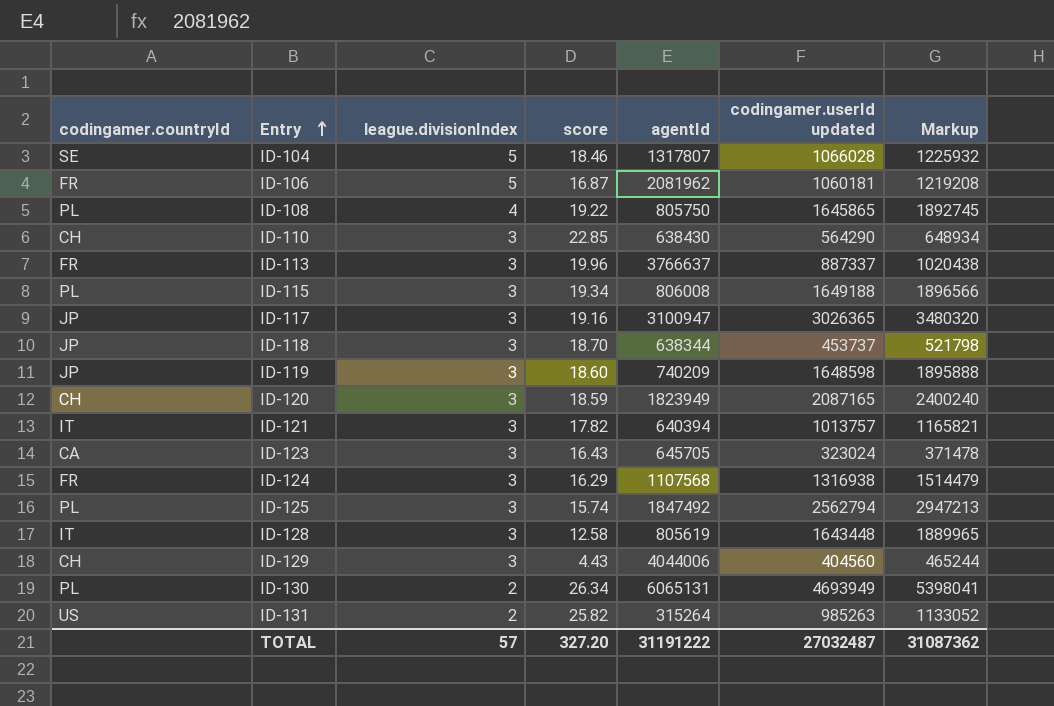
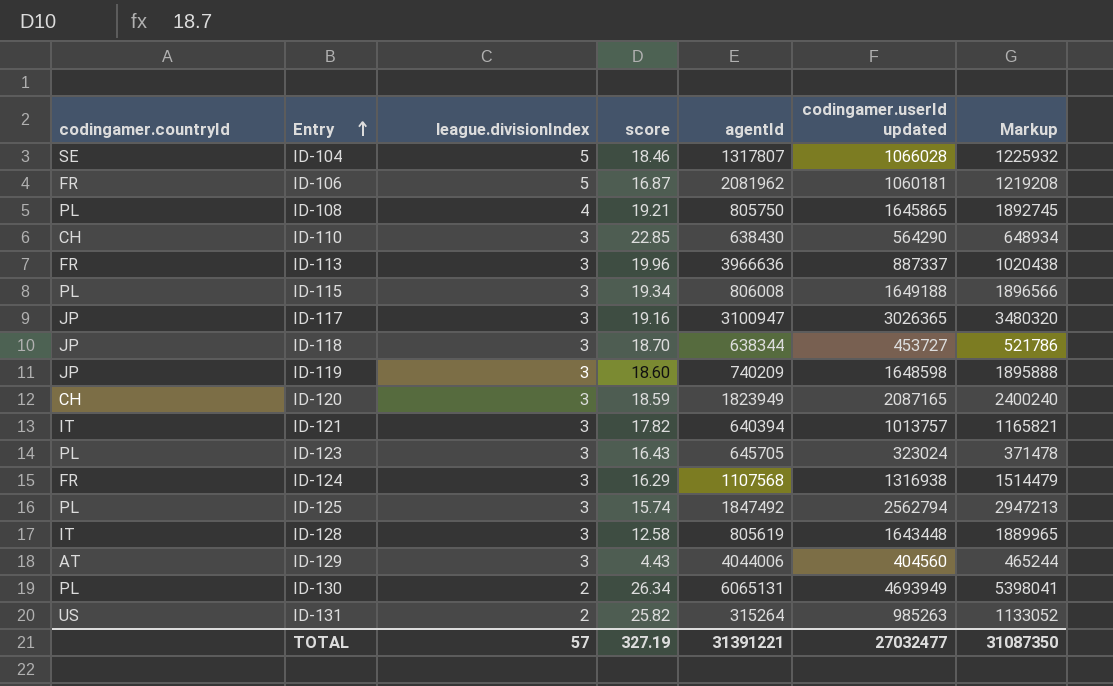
ID-108 | score: 19.22 -> 19.21
ID-113 | agentId: 3766637 -> 3966636
ID-118 | codingamer.userId updated: 453737 -> 453727
ID-118 | Markup: 521798 -> 521786
ID-123 | codingamer.countryId: CA -> PL
ID-129 | codingamer.countryId: CH -> AT
TOTAL | score: 327.20 -> 327.19
TOTAL | agentId: 31191222 -> 31391221
TOTAL | codingamer.userId updated: 27032487 -> 27032477
TOTAL | Markup: 31087362 -> 31087350

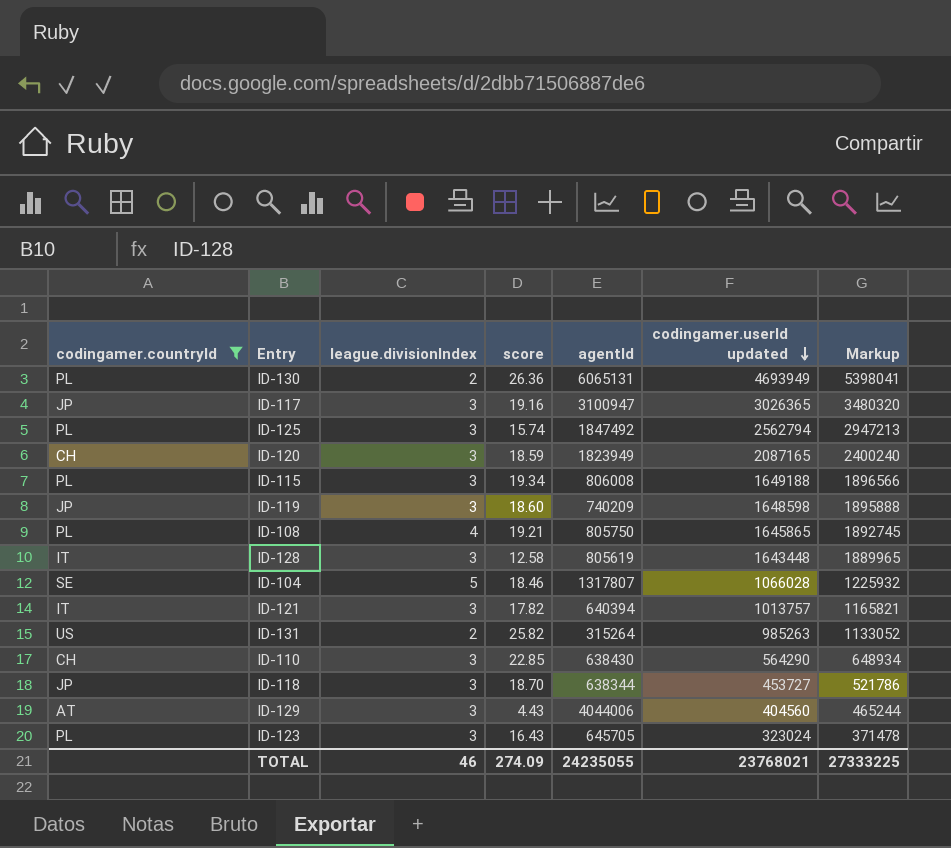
filter: none -> codingamer.countryId != FR
row order: Entry ascending -> codingamer.userId updated descending
ID-130 | score: 26.34 -> 26.36
TOTAL | league.divisionIndex: 57 -> 46
TOTAL | score: 327.19 -> 274.09
TOTAL | agentId: 31391221 -> 24235055
TOTAL | codingamer.userId updated: 27032477 -> 23768021
TOTAL | Markup: 31087350 -> 27333225

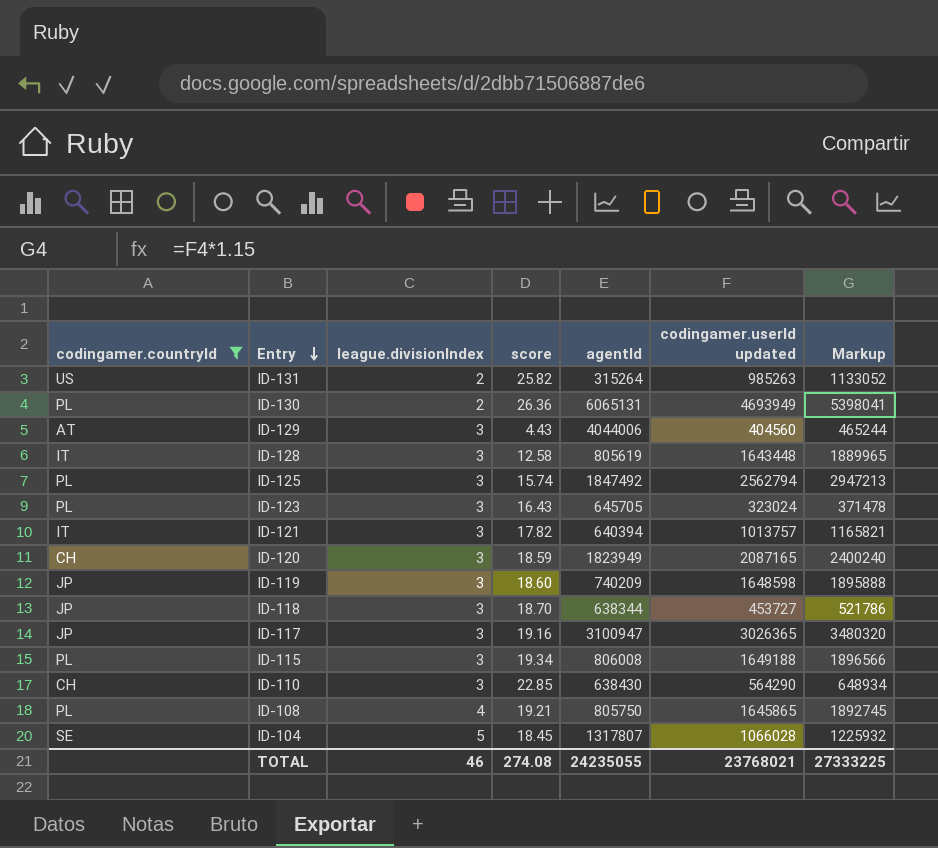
row order: codingamer.userId updated descending -> Entry descending
ID-104 | score: 18.46 -> 18.45
TOTAL | score: 274.09 -> 274.08

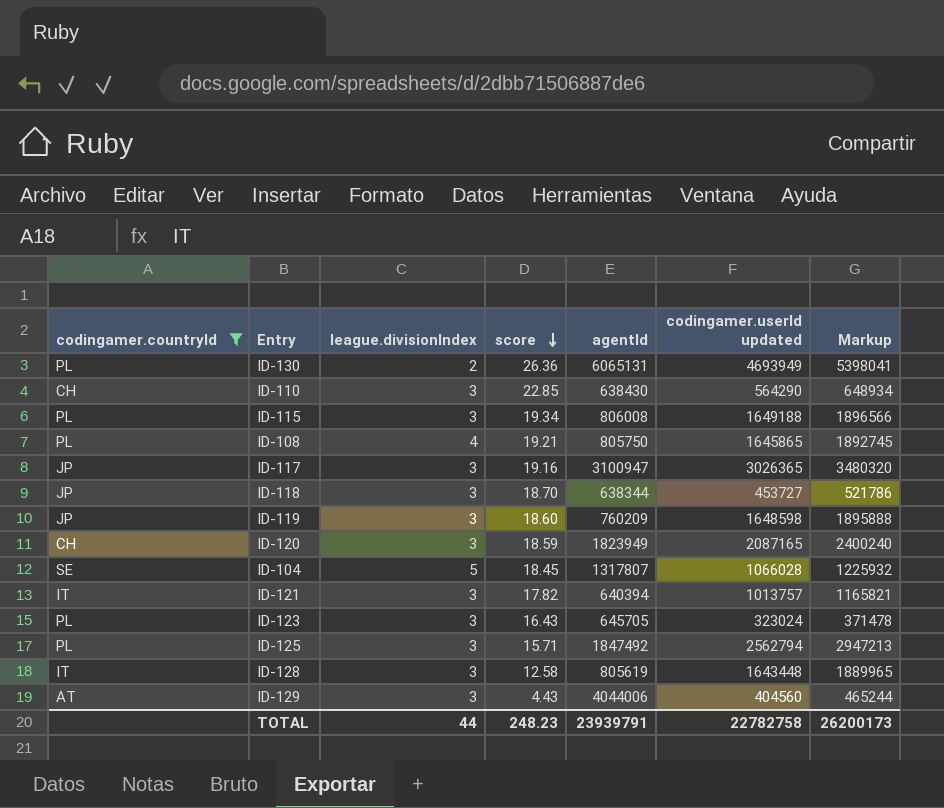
row order: Entry descending -> score descending
row ID-131: US | 2 | 25.82 | 315264 | 985263 | 1133052 -> none
ID-119 | agentId: 740209 -> 760209
ID-125 | score: 15.74 -> 15.71
TOTAL | league.divisionIndex: 46 -> 44
TOTAL | score: 274.08 -> 248.23
TOTAL | agentId: 24235055 -> 23939791
TOTAL | codingamer.userId updated: 23768021 -> 22782758
TOTAL | Markup: 27333225 -> 26200173

